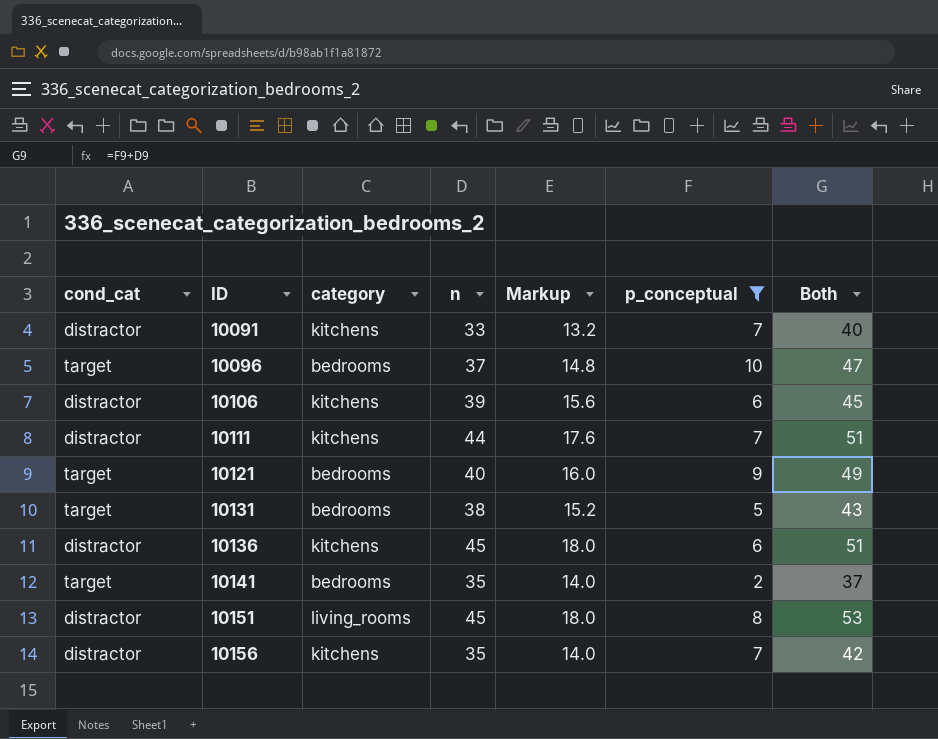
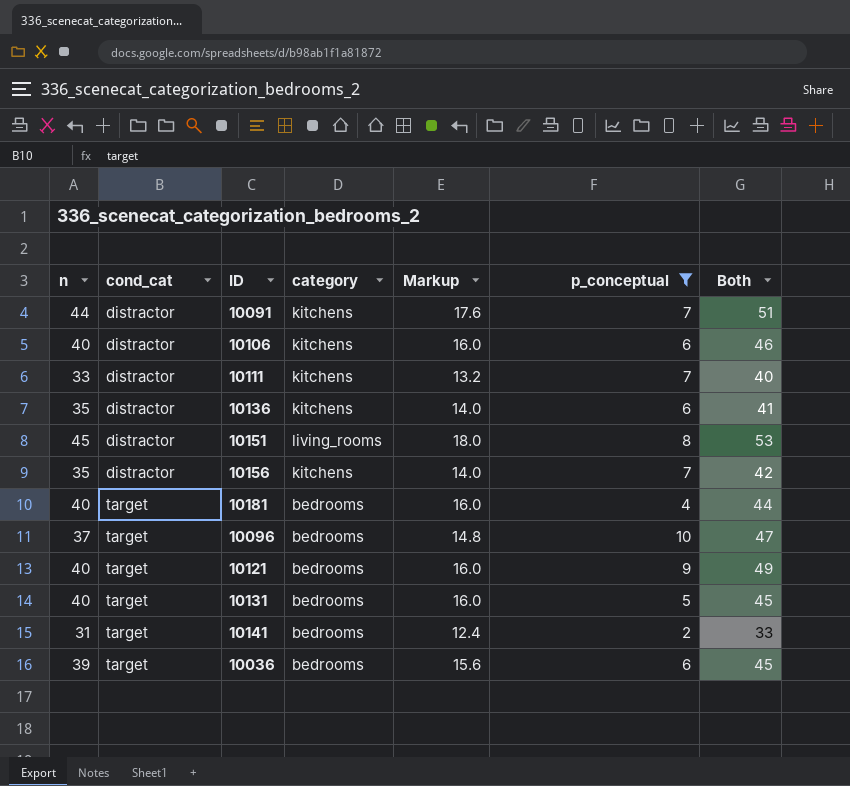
row order: ID ascending -> cond_cat ascending
column n | position: 4 -> 1
10091 | n: 33 -> 44
10091 | Markup: 13.2 -> 17.6
10091 | Both: 40 -> 51
10106 | n: 39 -> 40
10106 | Markup: 15.6 -> 16.0
10106 | Both: 45 -> 46
10111 | n: 44 -> 33
10111 | Markup: 17.6 -> 13.2
10111 | Both: 51 -> 40
10136 | n: 45 -> 35
10136 | Markup: 18.0 -> 14.0
10136 | Both: 51 -> 41
row 10181: none -> 40 | target | bedrooms | 16.0 | 4 | 44
10131 | n: 38 -> 40
10131 | Markup: 15.2 -> 16.0
10131 | Both: 43 -> 45
10141 | n: 35 -> 31
10141 | Markup: 14.0 -> 12.4
10141 | Both: 37 -> 33
row 10036: none -> 39 | target | bedrooms | 15.6 | 6 | 45

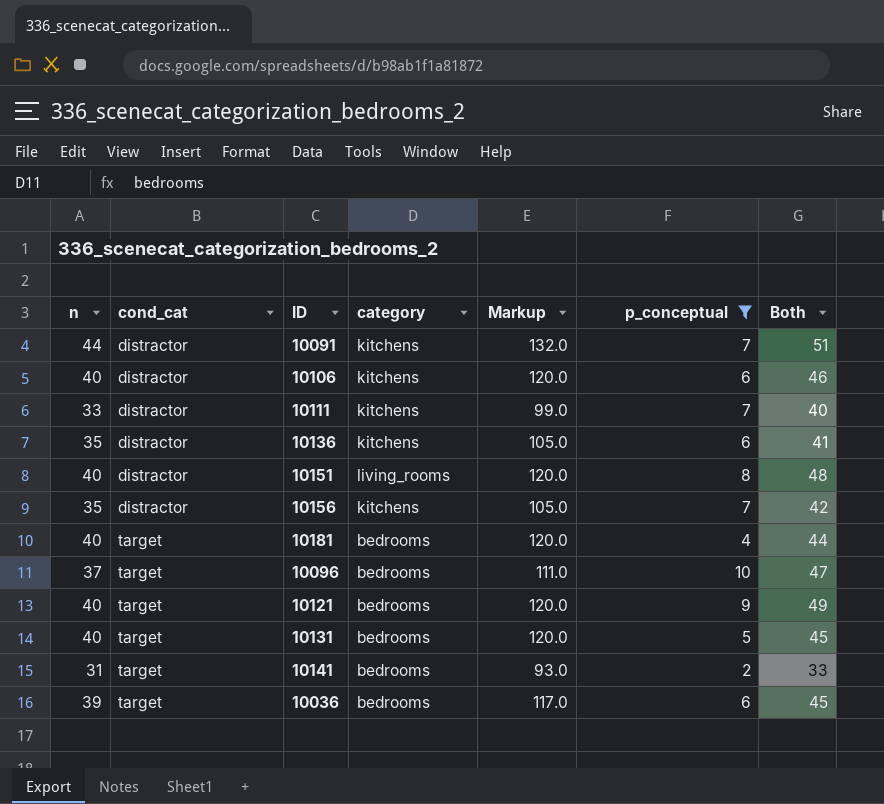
column Markup | formula: [n] * 0.4 -> [n] * 3
10151 | n: 45 -> 40
10151 | Both: 53 -> 48

